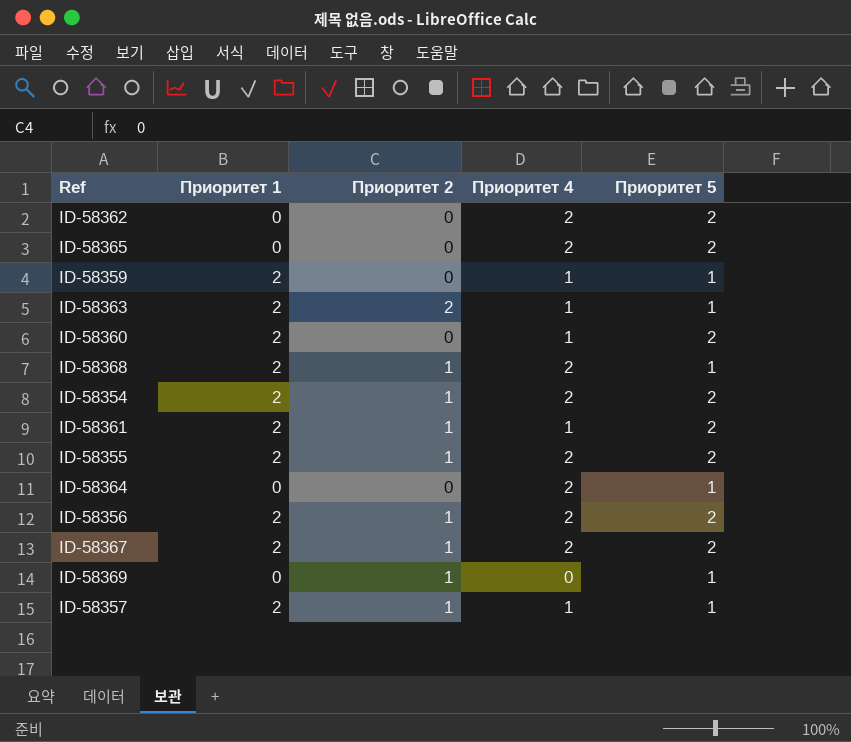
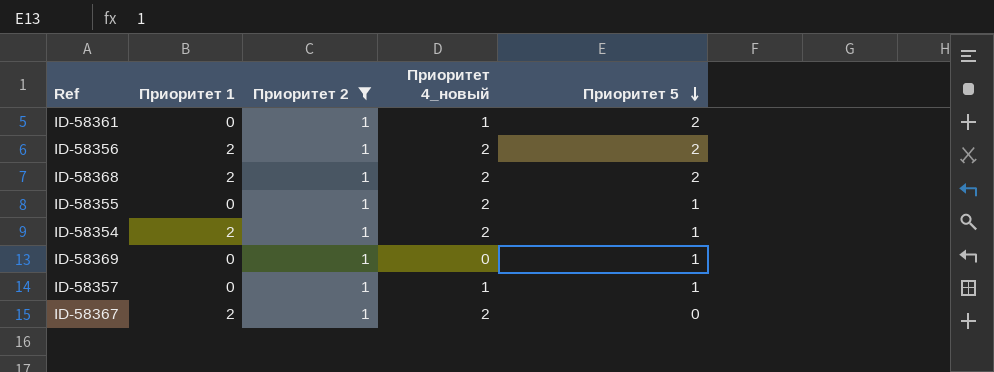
filter: none -> Приоритет 2 = 1
row order: none -> Приоритет 5 descending
column name: Приоритет 4 -> Приоритет 4_новый
ID-58361 | Приоритет 1: 2 -> 0
ID-58368 | Приоритет 5: 1 -> 2
ID-58355 | Приоритет 1: 2 -> 0
ID-58355 | Приоритет 5: 2 -> 1
ID-58354 | Приоритет 5: 2 -> 1
ID-58357 | Приоритет 1: 2 -> 0
ID-58367 | Приоритет 5: 2 -> 0

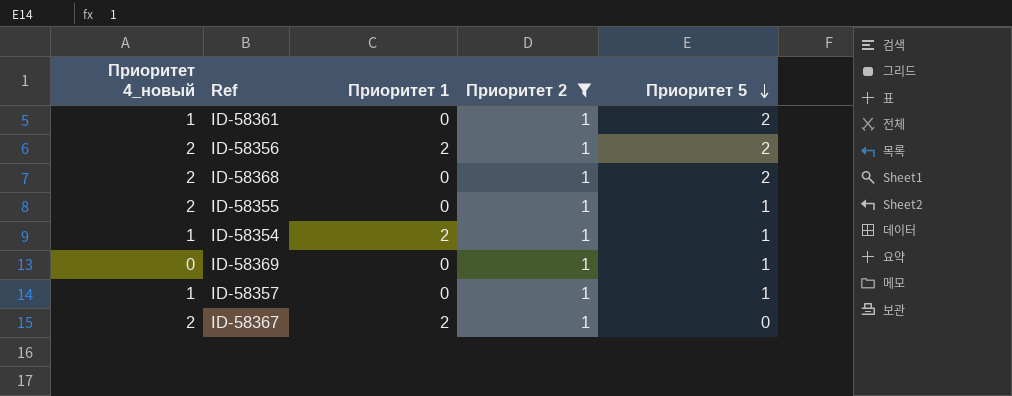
column Приоритет 4_новый | position: 4 -> 1
ID-58368 | Приоритет 1: 2 -> 0
ID-58354 | Приоритет 4_новый: 2 -> 1

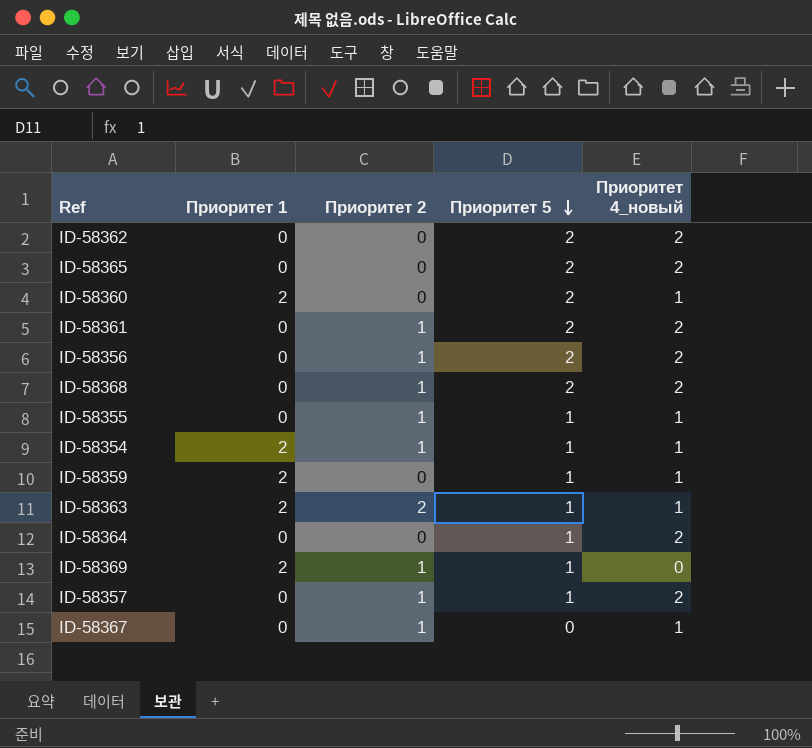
filter: Приоритет 2 = 1 -> none
column Приоритет 4_новый | position: 1 -> 5
ID-58361 | Приоритет 4_новый: 1 -> 2
ID-58356 | Приоритет 1: 2 -> 0
ID-58355 | Приоритет 4_новый: 2 -> 1
ID-58369 | Приоритет 1: 0 -> 2
ID-58357 | Приоритет 4_новый: 1 -> 2
ID-58367 | Приоритет 1: 2 -> 0
ID-58367 | Приоритет 4_новый: 2 -> 1

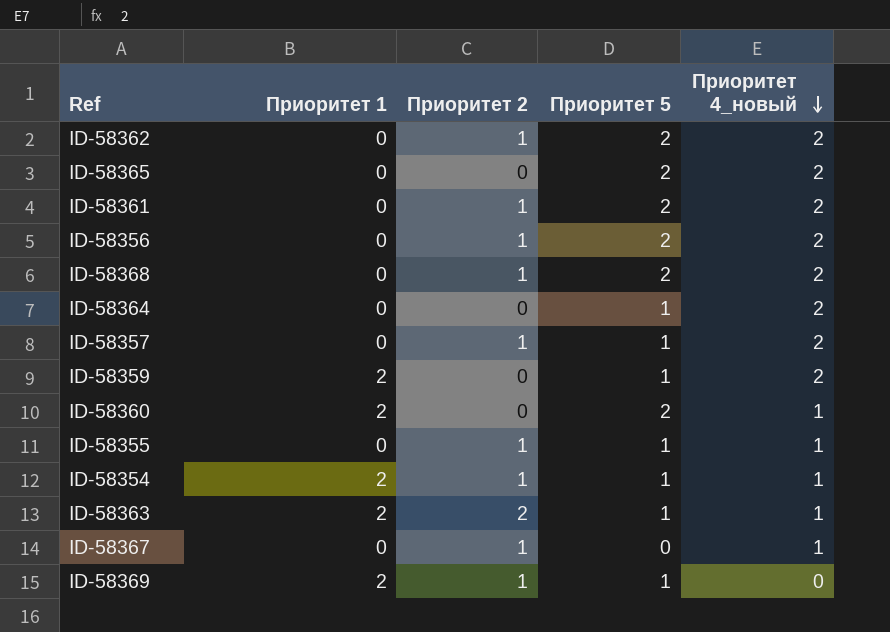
row order: Приоритет 5 descending -> Приоритет 4_новый descending
ID-58362 | Приоритет 2: 0 -> 1
ID-58359 | Приоритет 4_новый: 1 -> 2

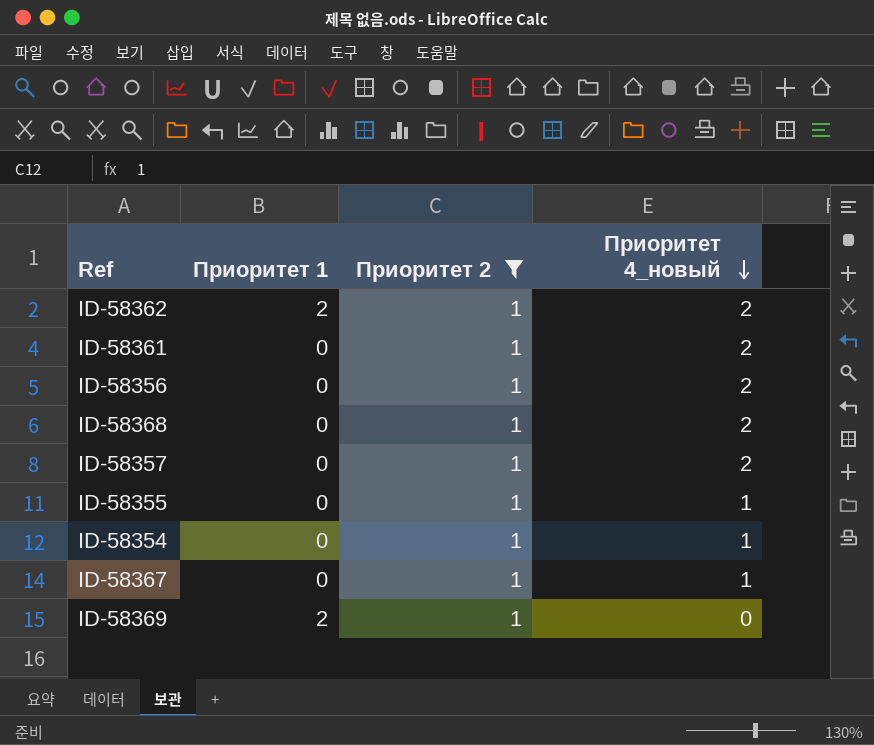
filter: none -> Приоритет 2 = 1
column Приоритет 5 | position: 4 -> none
ID-58362 | Приоритет 1: 0 -> 2
ID-58354 | Приоритет 1: 2 -> 0

